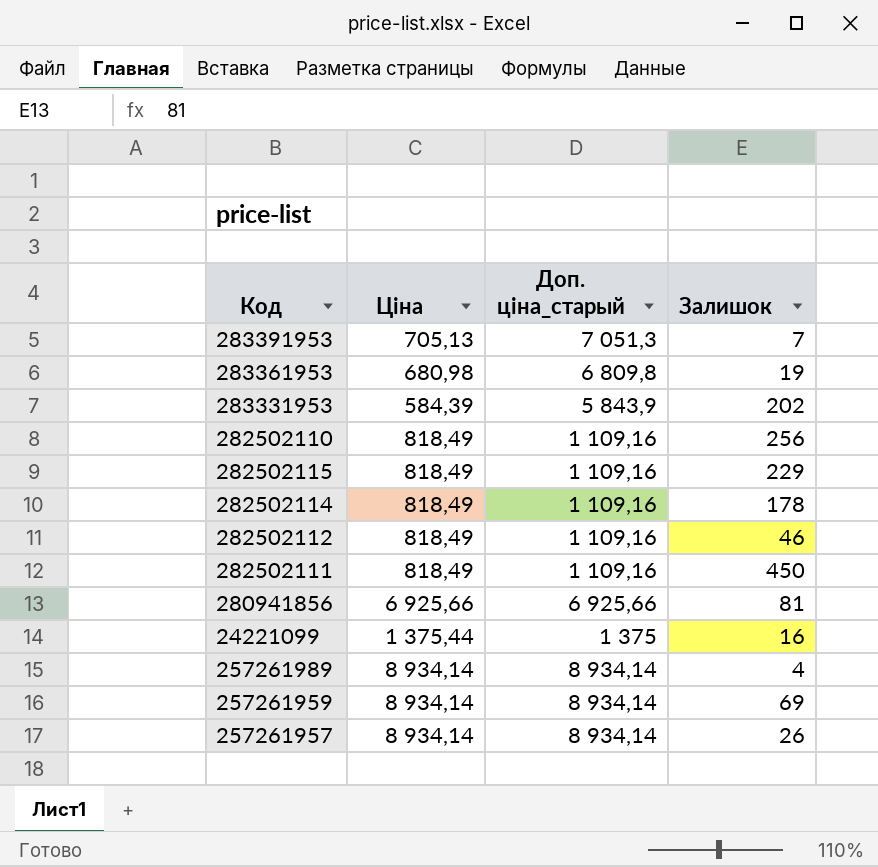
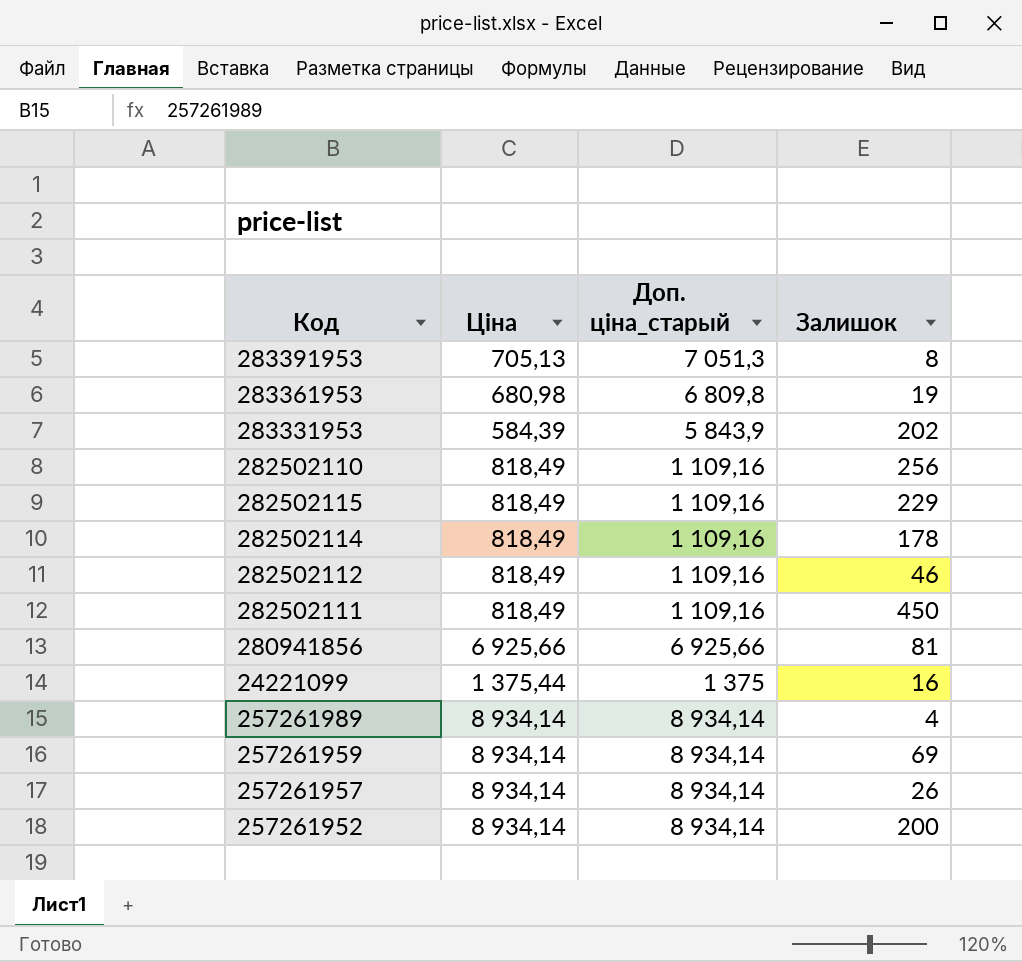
283391953 | Залишок: 7 -> 8
row 257261952: none -> 8 934,14 | 8 934,14 | 200

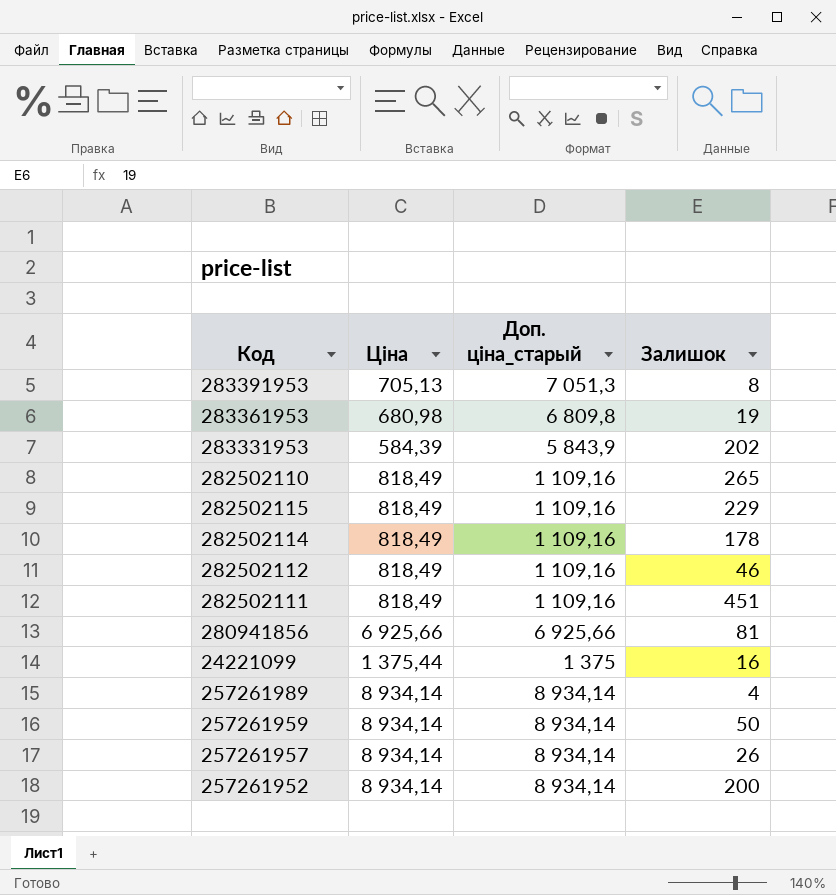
282502110 | Залишок: 256 -> 265
282502111 | Залишок: 450 -> 451
257261959 | Залишок: 69 -> 50

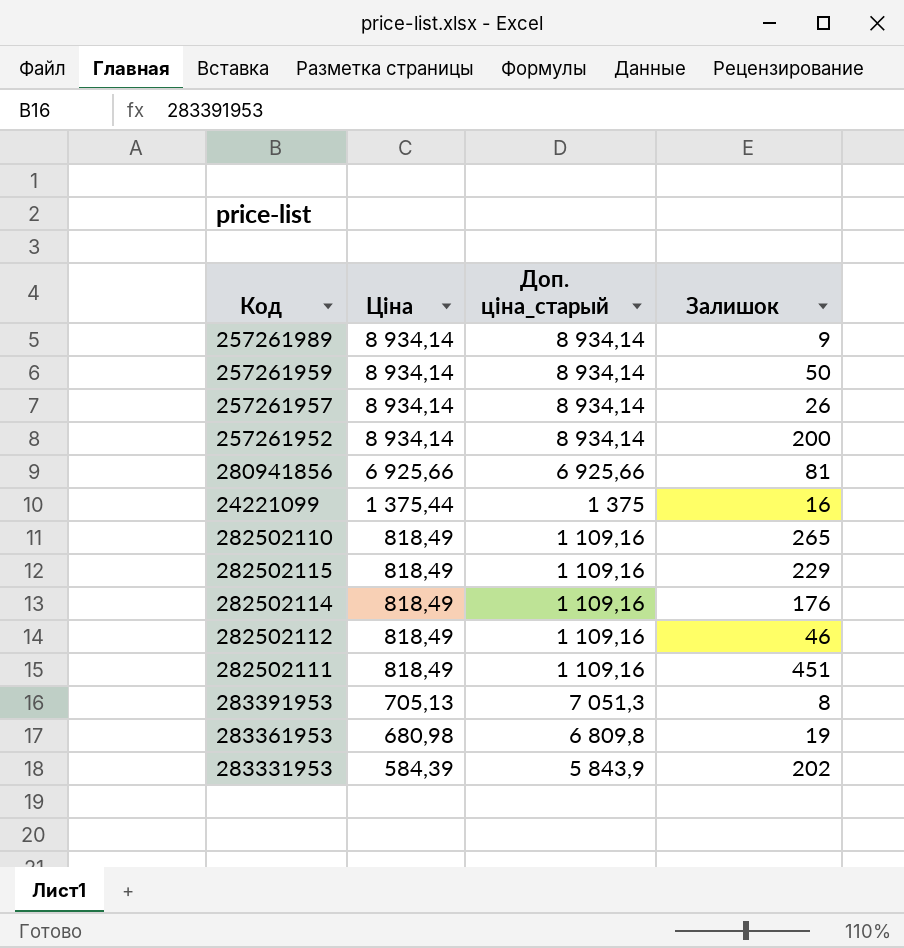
row order: none -> Ціна descending
257261989 | Залишок: 4 -> 9
282502114 | Залишок: 178 -> 176

